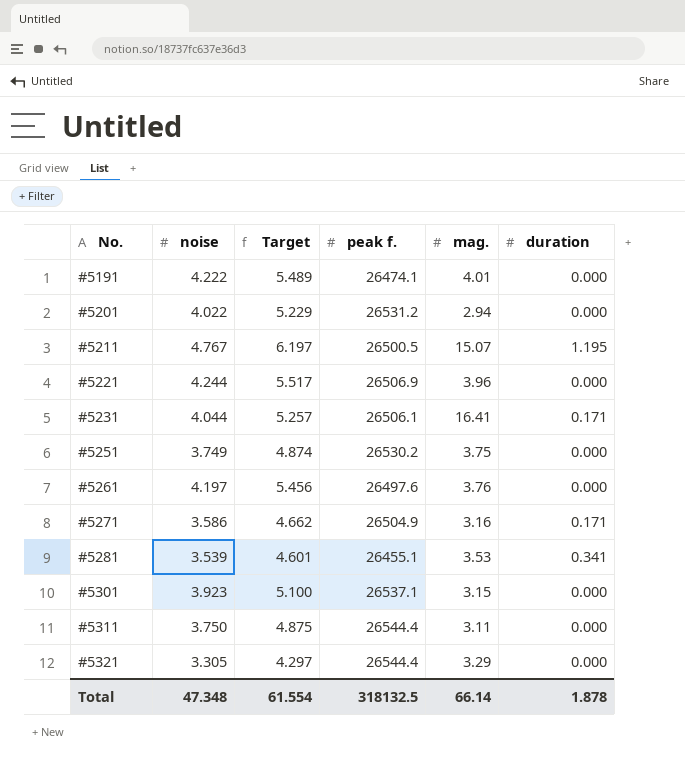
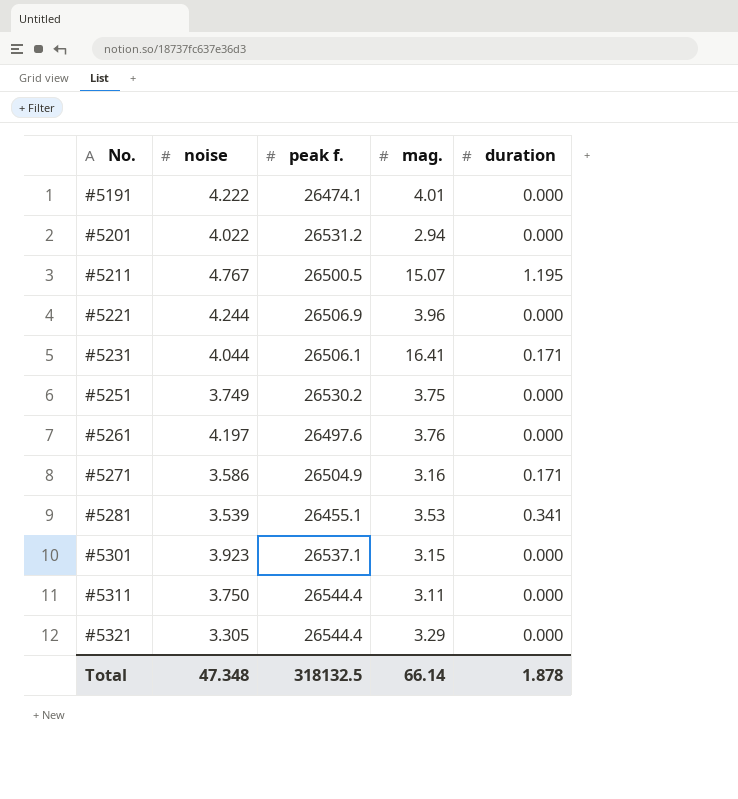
column Target | formula: [noise] * 1.3 -> none

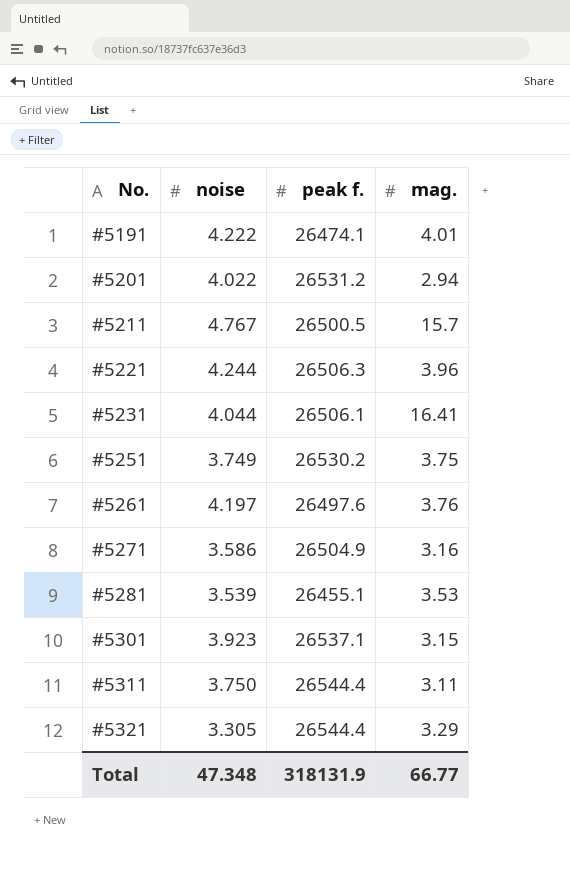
column duration | position: 5 -> none
#5211 | mag.: 15.07 -> 15.7
#5221 | peak f.: 26506.9 -> 26506.3
Total | peak f.: 318132.5 -> 318131.9
Total | mag.: 66.14 -> 66.77

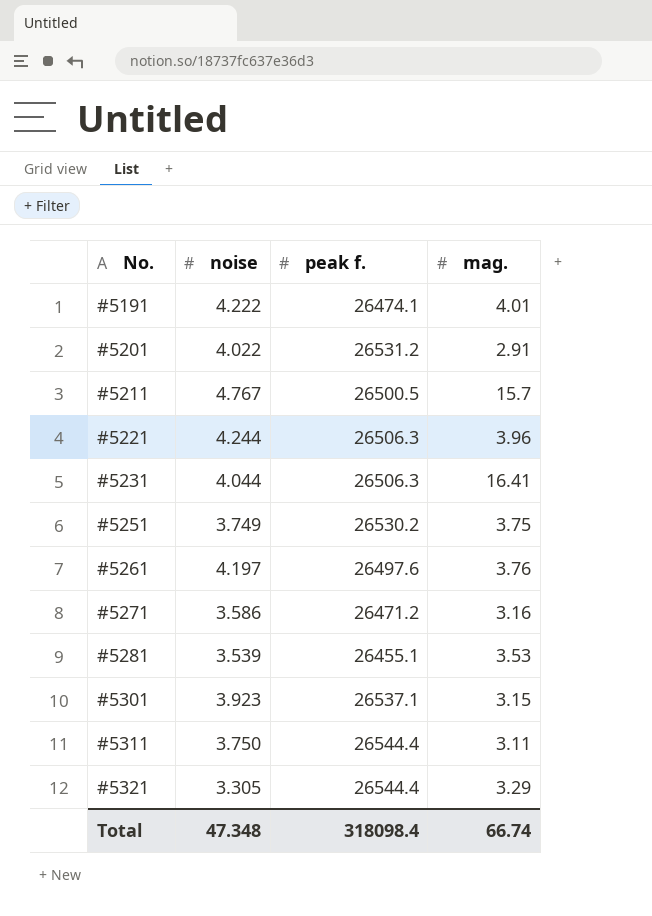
#5201 | mag.: 2.94 -> 2.91
#5231 | peak f.: 26506.1 -> 26506.3
#5271 | peak f.: 26504.9 -> 26471.2
Total | peak f.: 318131.9 -> 318098.4
Total | mag.: 66.77 -> 66.74

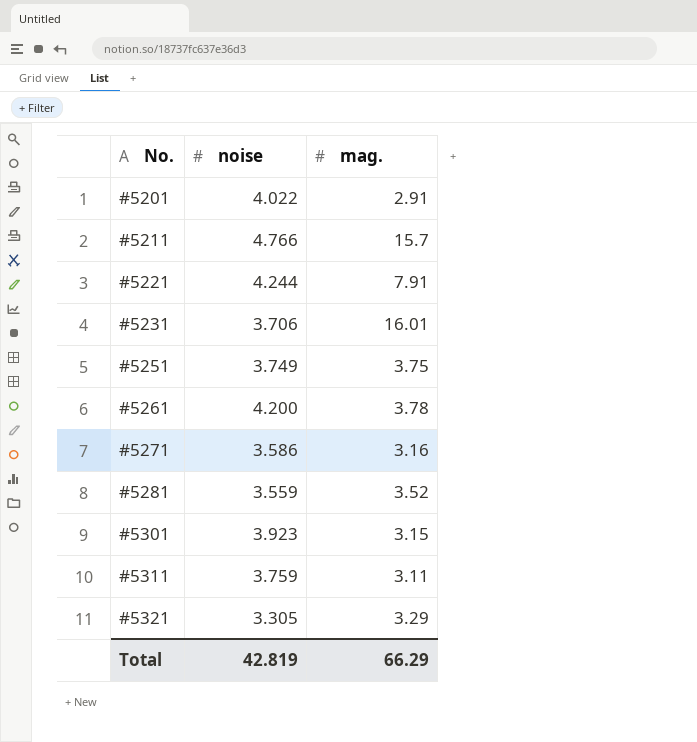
column peak f. | position: 3 -> none
row #5191: 4.222 | 26474.1 | 4.01 -> none
#5211 | noise: 4.767 -> 4.766
#5221 | mag.: 3.96 -> 7.91
#5231 | noise: 4.044 -> 3.706
#5231 | mag.: 16.41 -> 16.01
#5261 | noise: 4.197 -> 4.200
#5261 | mag.: 3.76 -> 3.78
#5281 | noise: 3.539 -> 3.559
#5281 | mag.: 3.53 -> 3.52
#5311 | noise: 3.750 -> 3.759
Total | noise: 47.348 -> 42.819
Total | mag.: 66.74 -> 66.29

